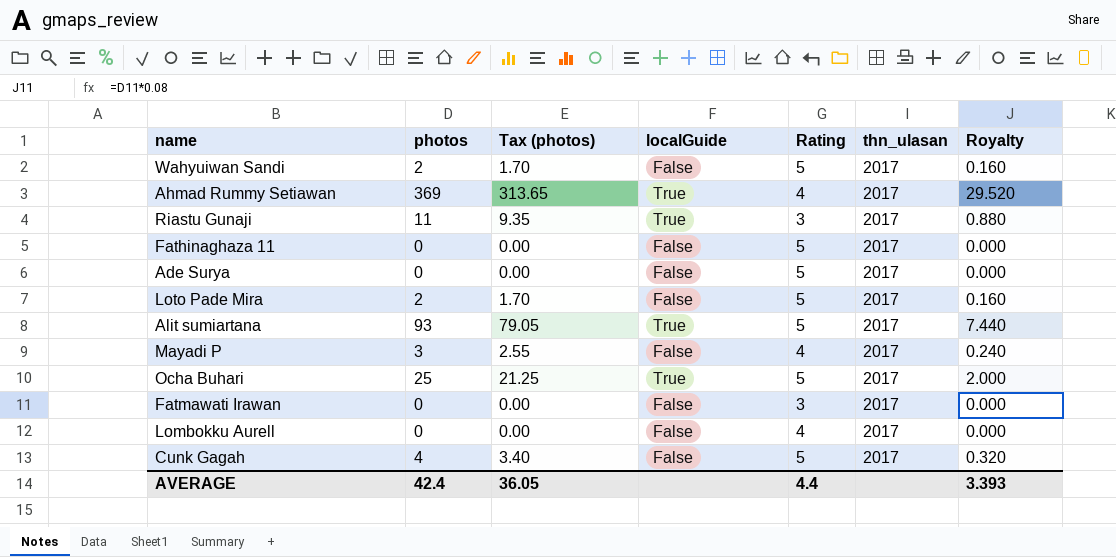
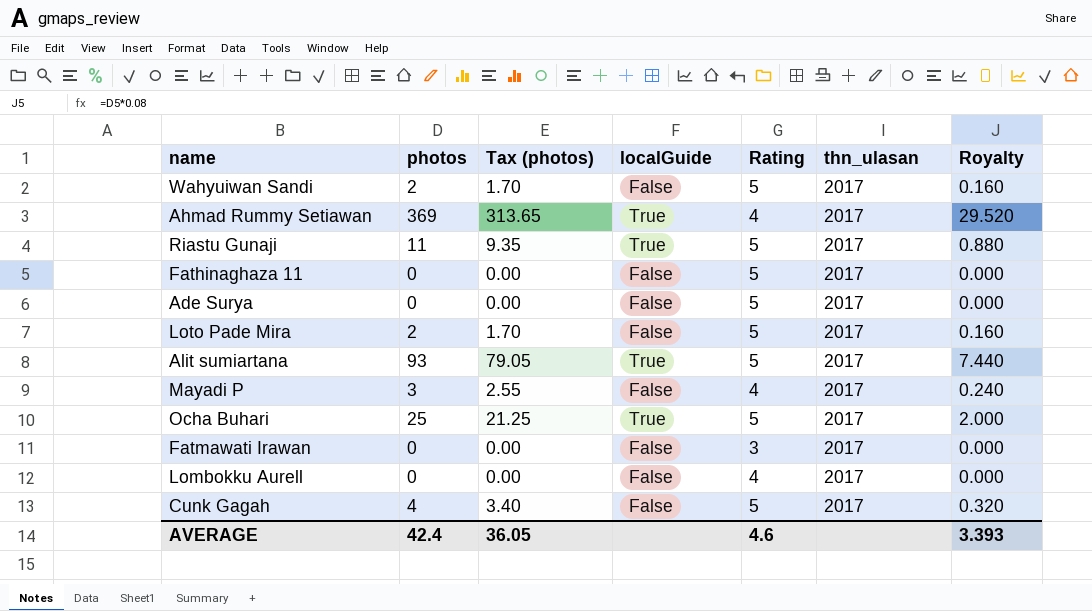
Riastu Gunaji | Rating: 3 -> 5
AVERAGE | Rating: 4.4 -> 4.6

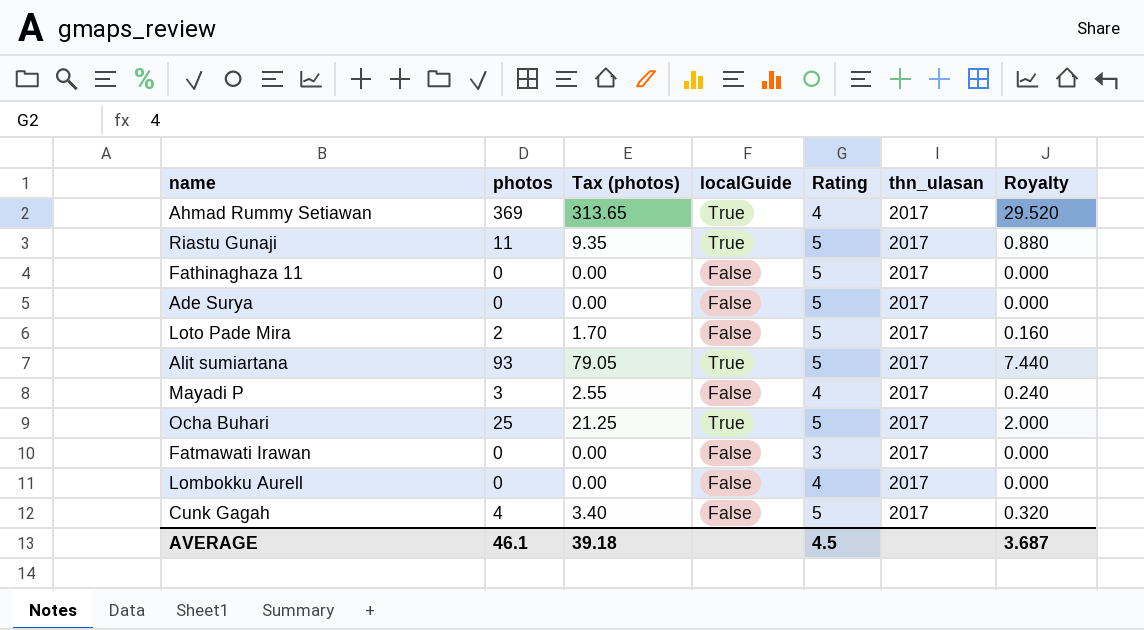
row Wahyuiwan Sandi: 2 | 1.70 | False | 5 | 2017 | 0.160 -> none
AVERAGE | photos: 42.4 -> 46.1
AVERAGE | Tax (photos): 36.05 -> 39.18
AVERAGE | Rating: 4.6 -> 4.5
AVERAGE | Royalty: 3.393 -> 3.687

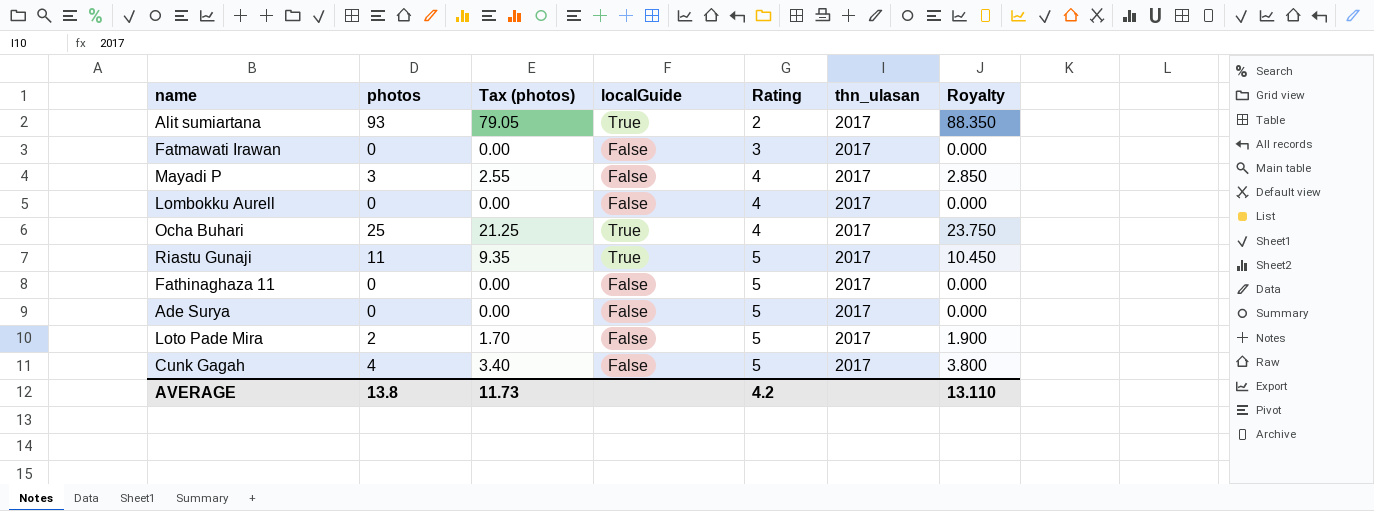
row order: none -> Rating ascending
column Royalty | formula: [photos] * 0.08 -> [photos] * 0.95
row Ahmad Rummy Setiawan: 369 | 313.65 | True | 4 | 2017 | 29.520 -> none
Alit sumiartana | Rating: 5 -> 2
Ocha Buhari | Rating: 5 -> 4
AVERAGE | photos: 46.1 -> 13.8
AVERAGE | Tax (photos): 39.18 -> 11.73
AVERAGE | Rating: 4.5 -> 4.2
AVERAGE | Royalty: 3.687 -> 13.110

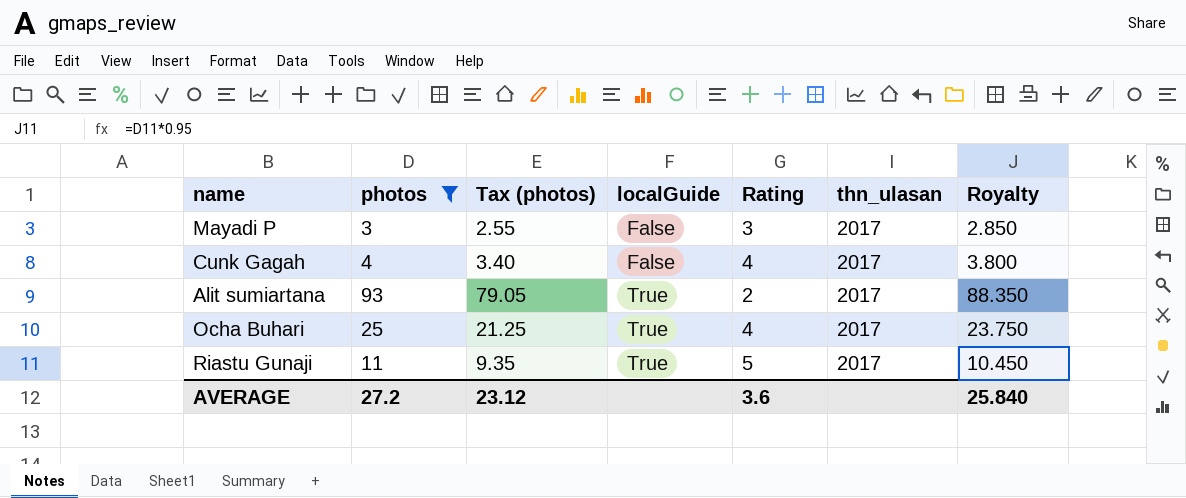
filter: none -> photos >= 3
row order: Rating ascending -> localGuide ascending
Mayadi P | Rating: 4 -> 3
Cunk Gagah | Rating: 5 -> 4
AVERAGE | photos: 13.8 -> 27.2
AVERAGE | Tax (photos): 11.73 -> 23.12
AVERAGE | Rating: 4.2 -> 3.6
AVERAGE | Royalty: 13.110 -> 25.840

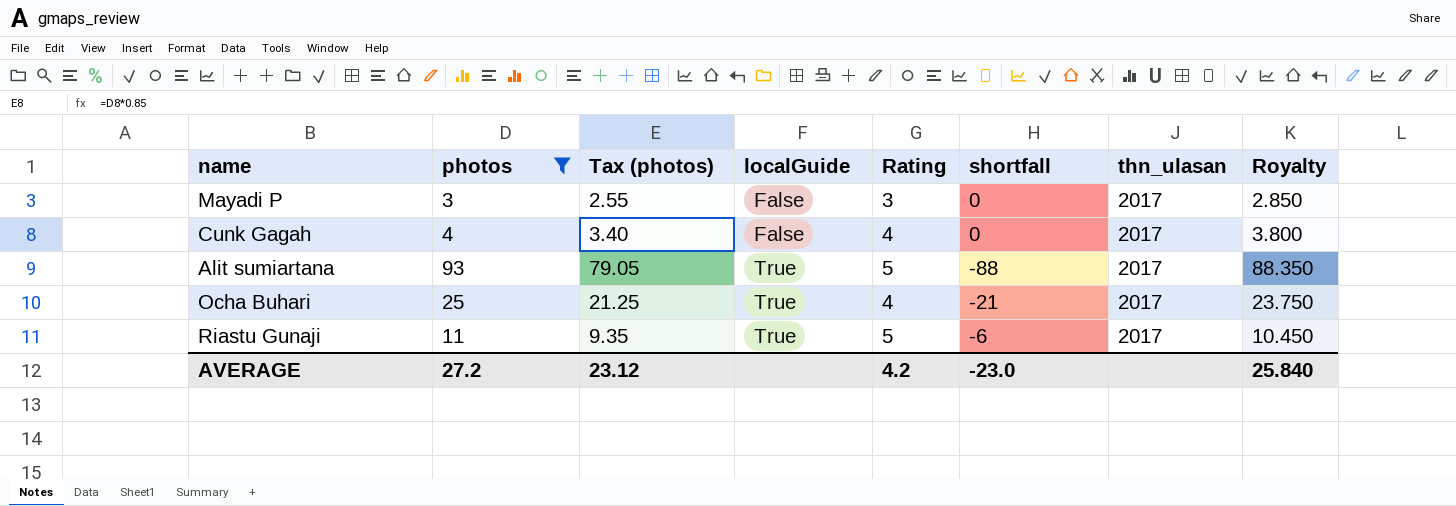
column shortfall | formula: none -> [Rating] - [photos]
Alit sumiartana | Rating: 2 -> 5
AVERAGE | Rating: 3.6 -> 4.2

